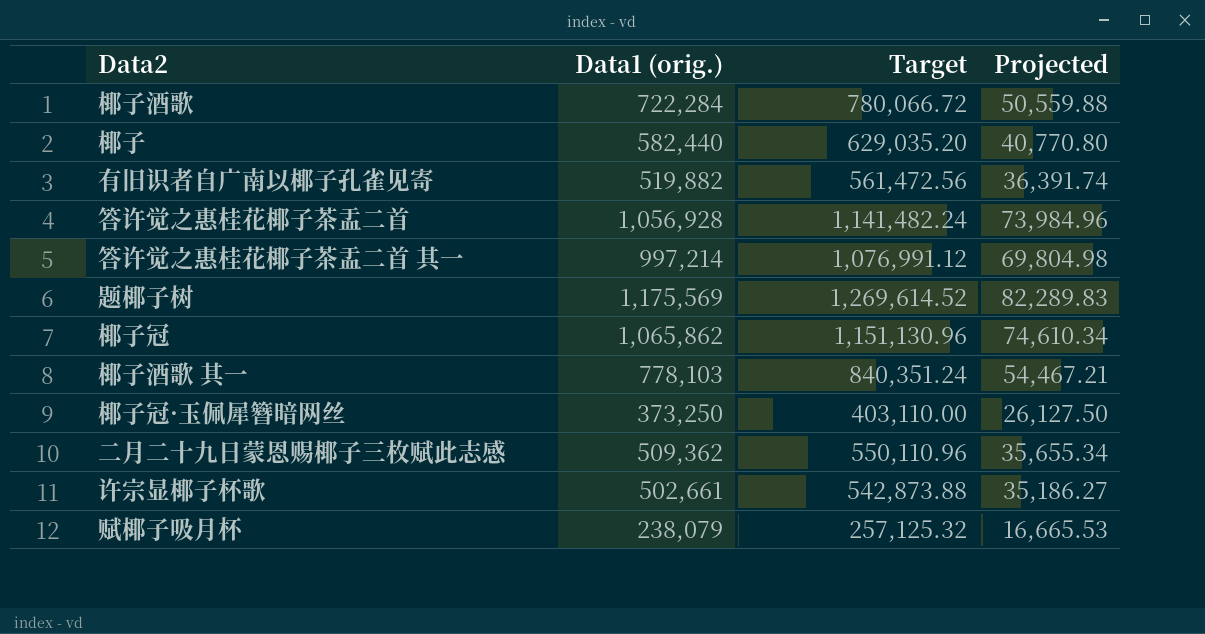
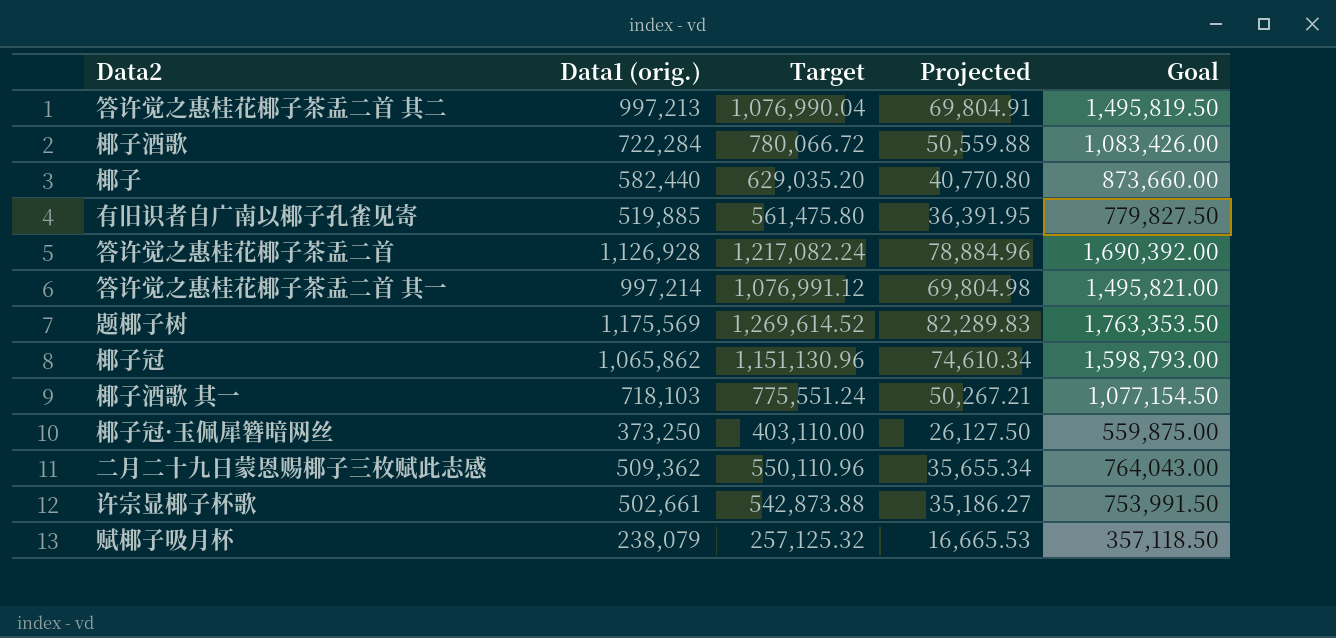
column Goal | formula: none -> [Data1 (orig.)] * 1.5
row 答许觉之惠桂花椰子茶盂二首 其二: none -> 997,213 | 1,076,990.04 | 69,804.91 | 1,495,819.50
有旧识者自广南以椰子孔雀见寄 | Data1 (orig.): 519,882 -> 519,885
有旧识者自广南以椰子孔雀见寄 | Target: 561,472.56 -> 561,475.80
有旧识者自广南以椰子孔雀见寄 | Projected: 36,391.74 -> 36,391.95
答许觉之惠桂花椰子茶盂二首 | Data1 (orig.): 1,056,928 -> 1,126,928
答许觉之惠桂花椰子茶盂二首 | Target: 1,141,482.24 -> 1,217,082.24
答许觉之惠桂花椰子茶盂二首 | Projected: 73,984.96 -> 78,884.96
椰子酒歌 其一 | Data1 (orig.): 778,103 -> 718,103
椰子酒歌 其一 | Target: 840,351.24 -> 775,551.24
椰子酒歌 其一 | Projected: 54,467.21 -> 50,267.21

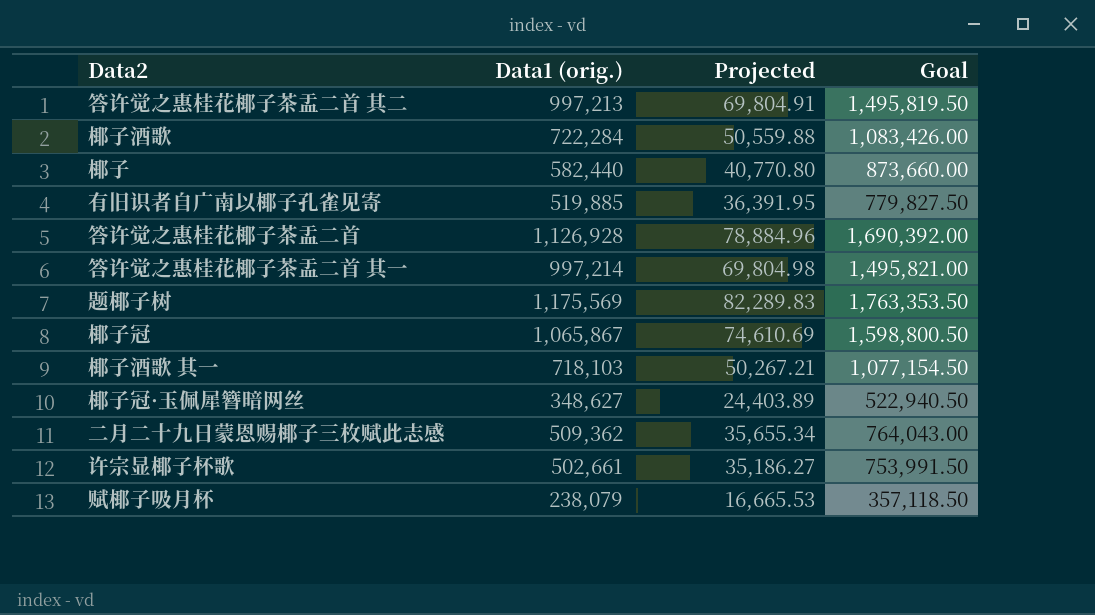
column Target | formula: [Data1 (orig.)] * 1.08 -> none
椰子冠 | Data1 (orig.): 1,065,862 -> 1,065,867
椰子冠 | Projected: 74,610.34 -> 74,610.69
椰子冠 | Goal: 1,598,793.00 -> 1,598,800.50
椰子冠·玉佩犀簪暗网丝 | Data1 (orig.): 373,250 -> 348,627
椰子冠·玉佩犀簪暗网丝 | Projected: 26,127.50 -> 24,403.89
椰子冠·玉佩犀簪暗网丝 | Goal: 559,875.00 -> 522,940.50

